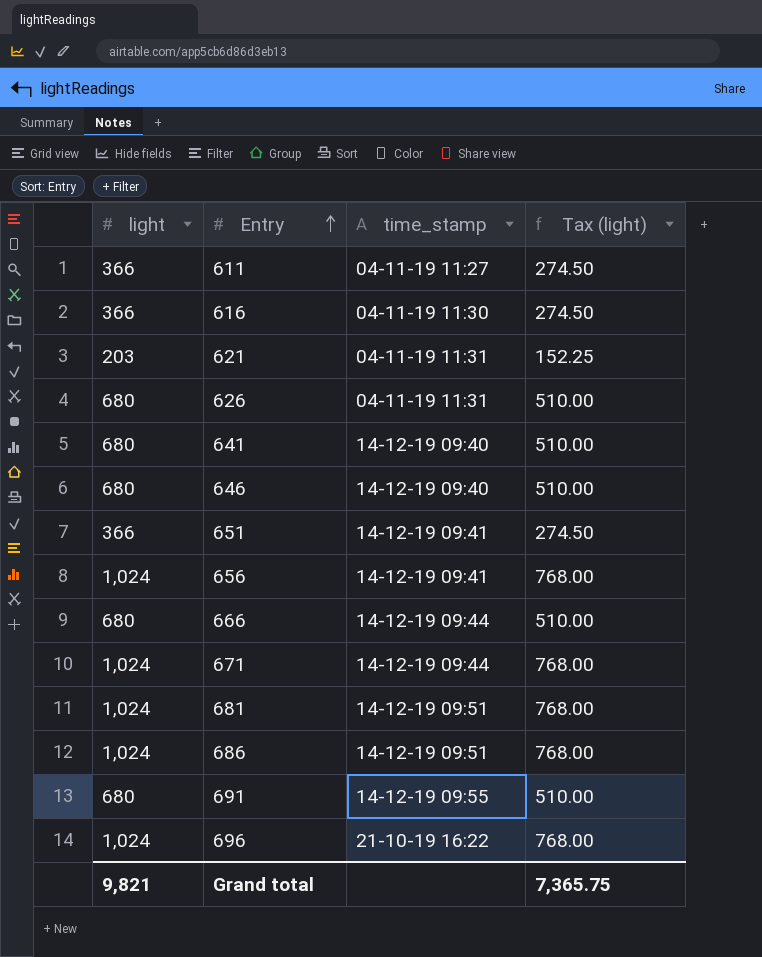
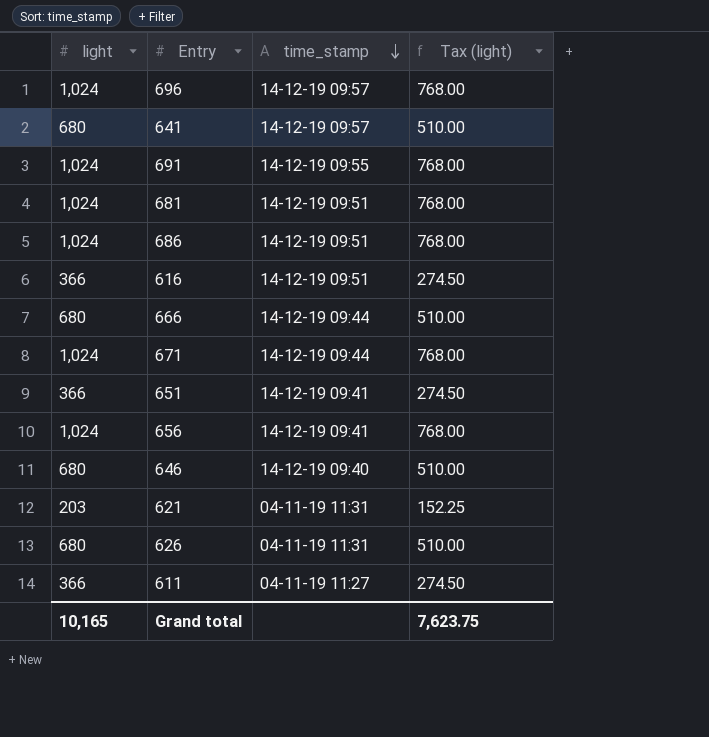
row order: Entry ascending -> time_stamp descending
696 | time_stamp: 21-10-19 16:22 -> 14-12-19 09:57
641 | time_stamp: 14-12-19 09:40 -> 14-12-19 09:57
691 | light: 680 -> 1,024
691 | Tax (light): 510.00 -> 768.00
616 | time_stamp: 04-11-19 11:30 -> 14-12-19 09:51
Grand total | light: 9,821 -> 10,165
Grand total | Tax (light): 7,365.75 -> 7,623.75

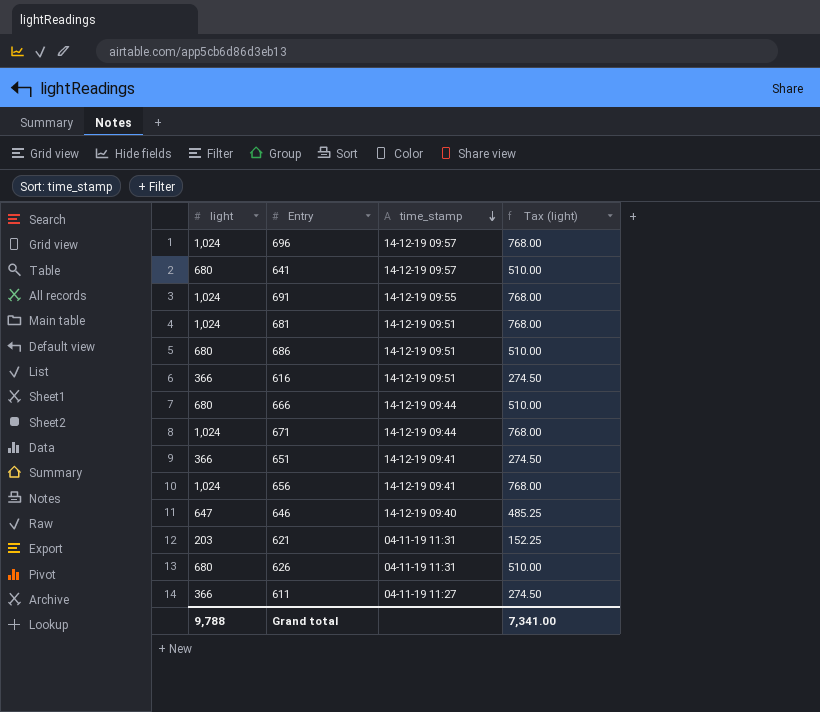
686 | light: 1,024 -> 680
686 | Tax (light): 768.00 -> 510.00
646 | light: 680 -> 647
646 | Tax (light): 510.00 -> 485.25
Grand total | light: 10,165 -> 9,788
Grand total | Tax (light): 7,623.75 -> 7,341.00

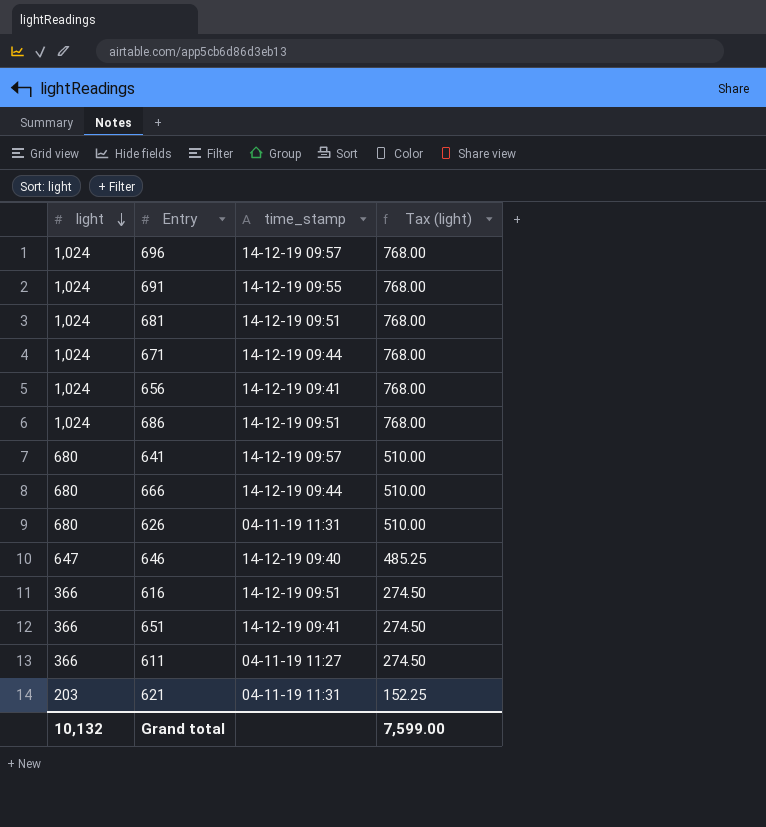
row order: time_stamp descending -> light descending
686 | light: 680 -> 1,024
686 | Tax (light): 510.00 -> 768.00
Grand total | light: 9,788 -> 10,132
Grand total | Tax (light): 7,341.00 -> 7,599.00

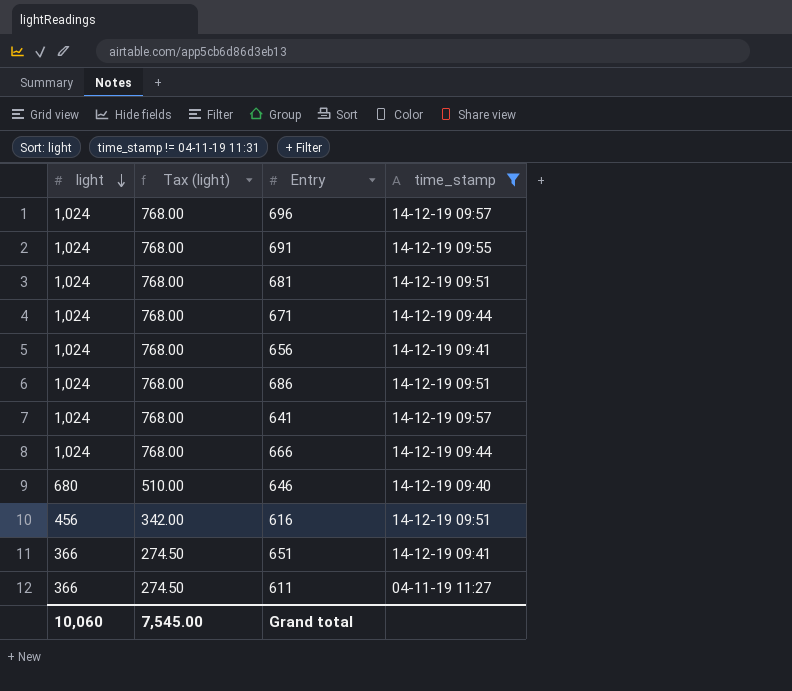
filter: none -> time_stamp != 04-11-19 11:31
column Tax (light) | position: 4 -> 2
641 | light: 680 -> 1,024
641 | Tax (light): 510.00 -> 768.00
666 | light: 680 -> 1,024
666 | Tax (light): 510.00 -> 768.00
646 | light: 647 -> 680
646 | Tax (light): 485.25 -> 510.00
616 | light: 366 -> 456
616 | Tax (light): 274.50 -> 342.00
Grand total | light: 10,132 -> 10,060
Grand total | Tax (light): 7,599.00 -> 7,545.00

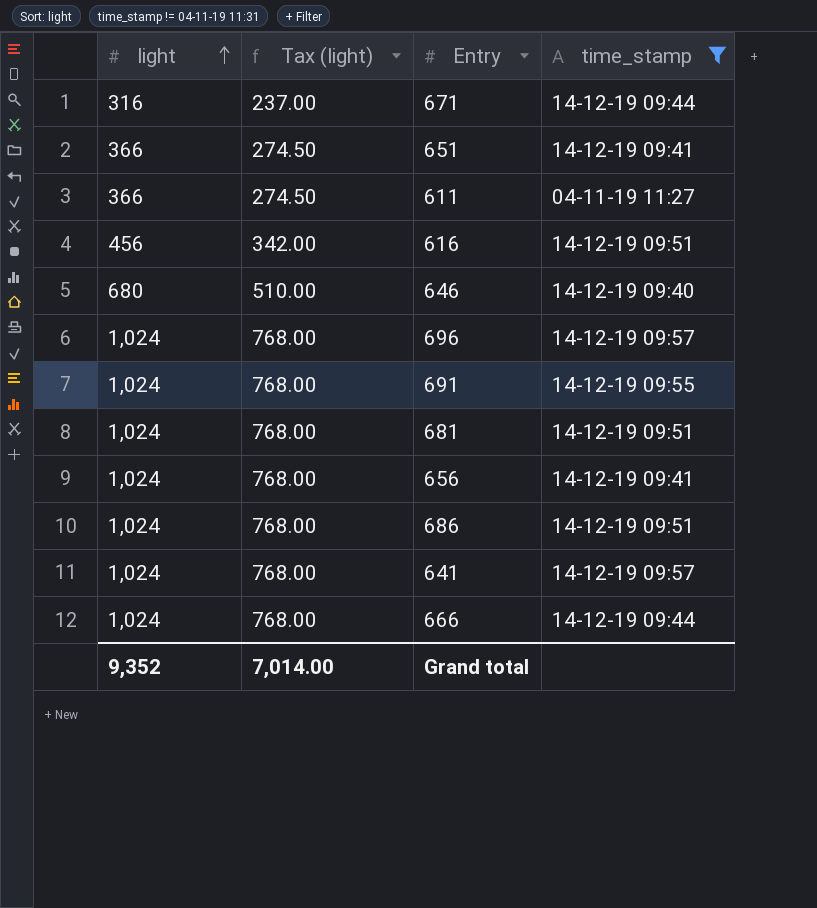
row order: light descending -> light ascending
671 | light: 1,024 -> 316
671 | Tax (light): 768.00 -> 237.00
Grand total | light: 10,060 -> 9,352
Grand total | Tax (light): 7,545.00 -> 7,014.00

